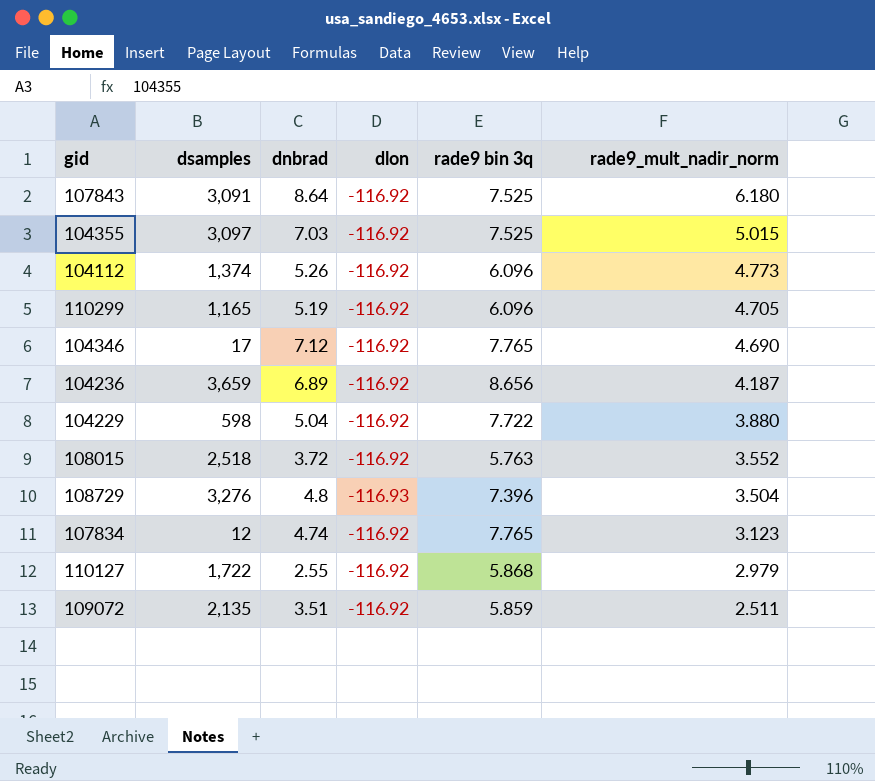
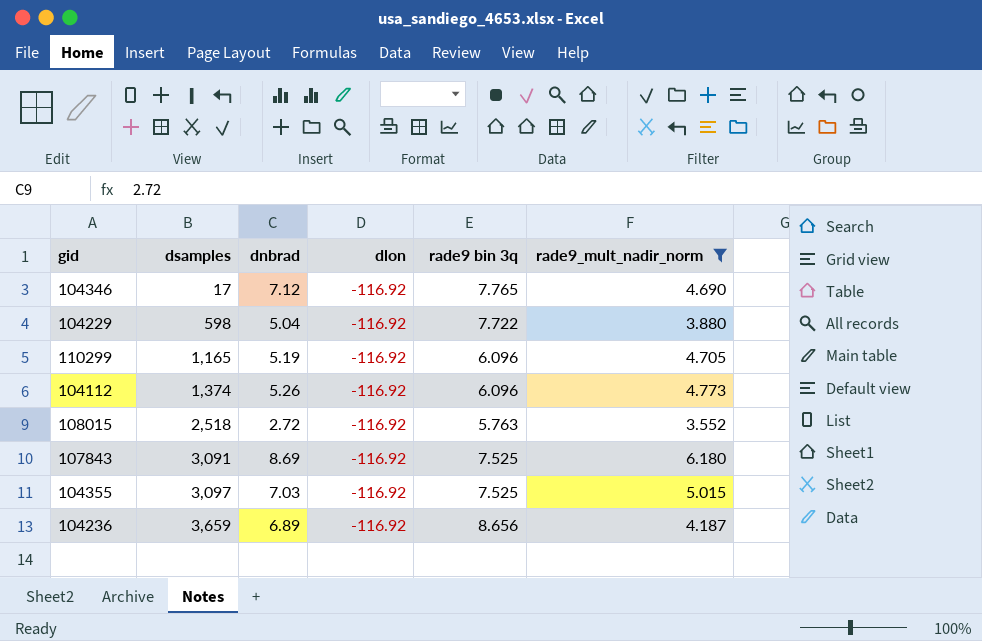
filter: none -> rade9_mult_nadir_norm >= 3.552
row order: rade9_mult_nadir_norm descending -> dsamples ascending
108015 | dnbrad: 3.72 -> 2.72
107843 | dnbrad: 8.64 -> 8.69

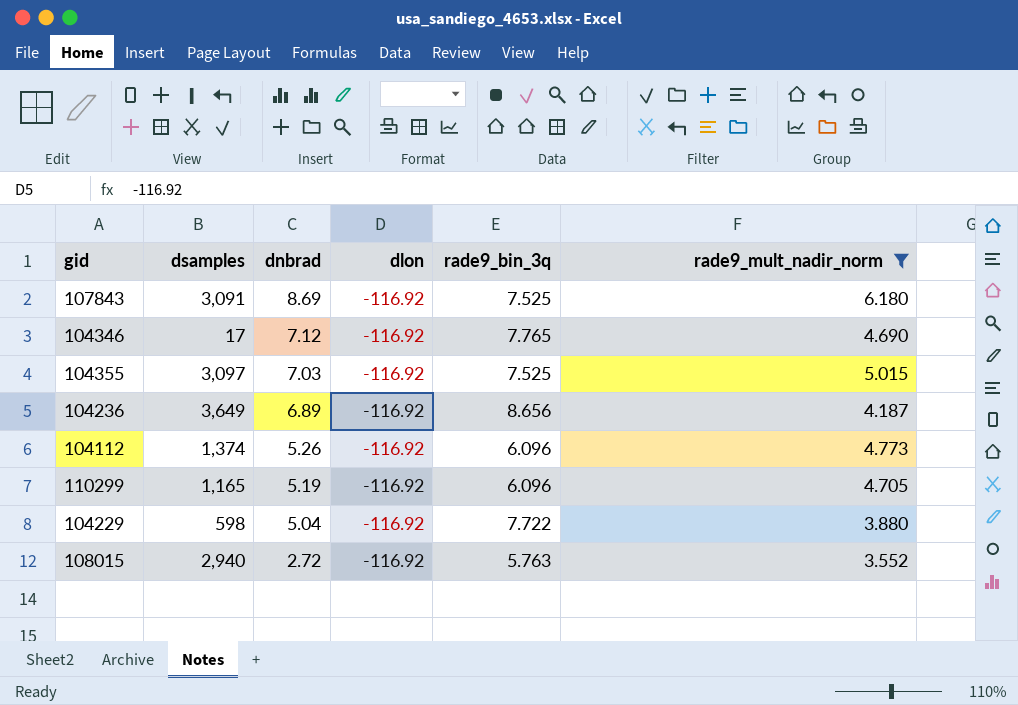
row order: dsamples ascending -> dnbrad descending
column name: rade9 bin 3q -> rade9_bin_3q
104236 | dsamples: 3,659 -> 3,649
108015 | dsamples: 2,518 -> 2,940

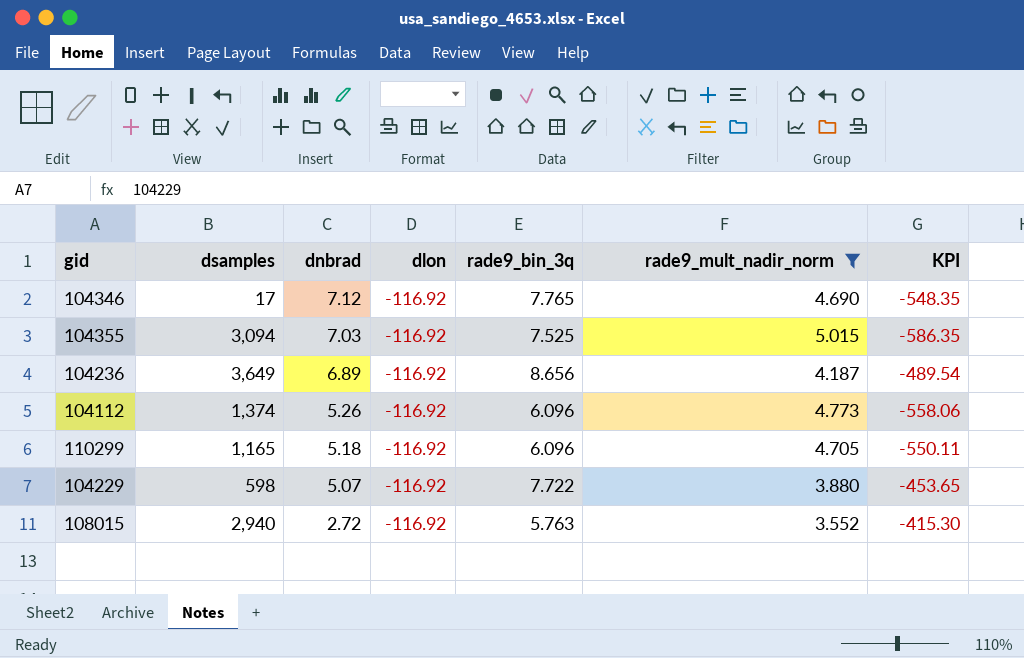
column KPI | formula: none -> [dlon] * [rade9_mult_nadir_norm]
row 107843: 3,091 | 8.69 | -116.92 | 7.525 | 6.180 -> none
104355 | dsamples: 3,097 -> 3,094
110299 | dnbrad: 5.19 -> 5.18
104229 | dnbrad: 5.04 -> 5.07

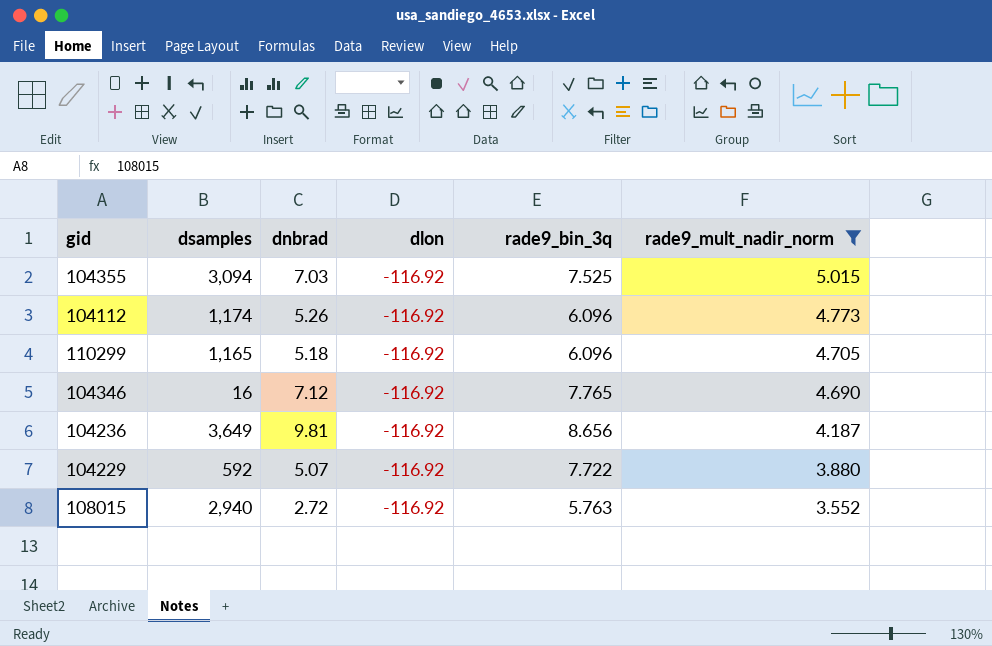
row order: dnbrad descending -> rade9_mult_nadir_norm descending
column KPI | formula: [dlon] * [rade9_mult_nadir_norm] -> none
104112 | dsamples: 1,374 -> 1,174
104346 | dsamples: 17 -> 16
104236 | dnbrad: 6.89 -> 9.81
104229 | dsamples: 598 -> 592

